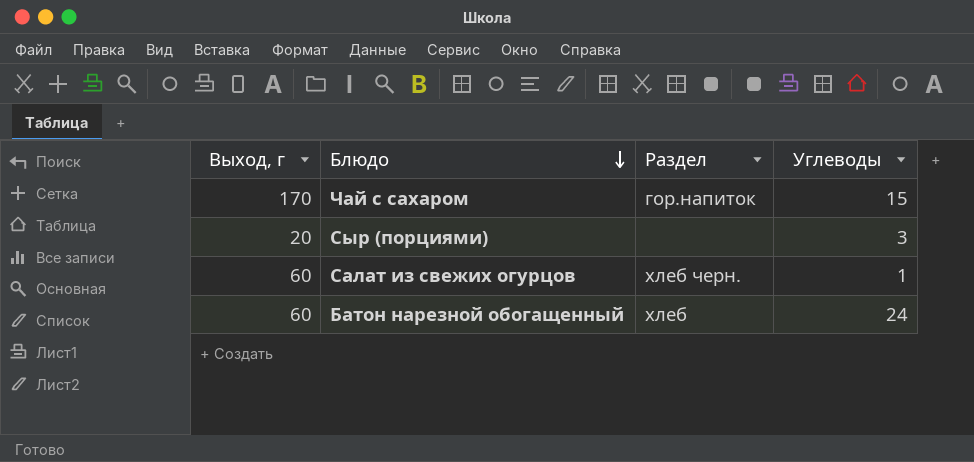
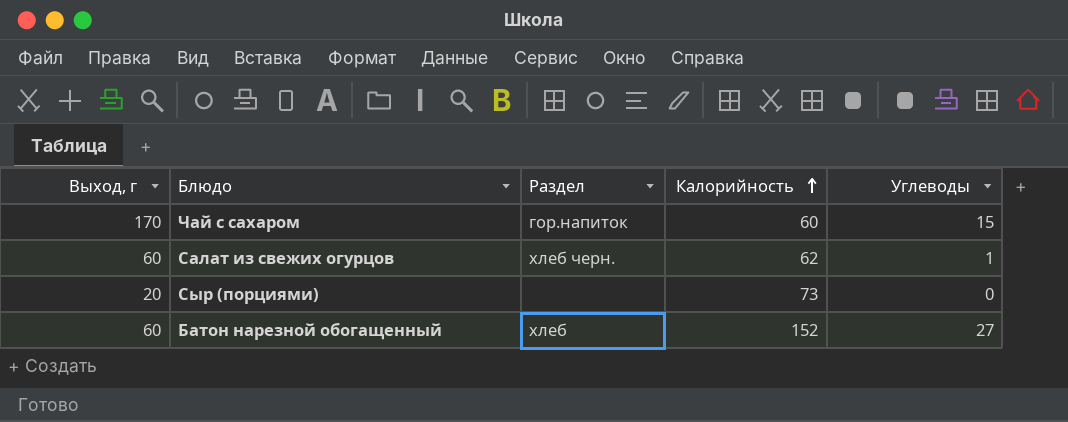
row order: Блюдо descending -> Калорийность ascending
column Калорийность | position: none -> 4
Сыр (порциями) | Углеводы: 3 -> 0
Батон нарезной обогащенный | Углеводы: 24 -> 27

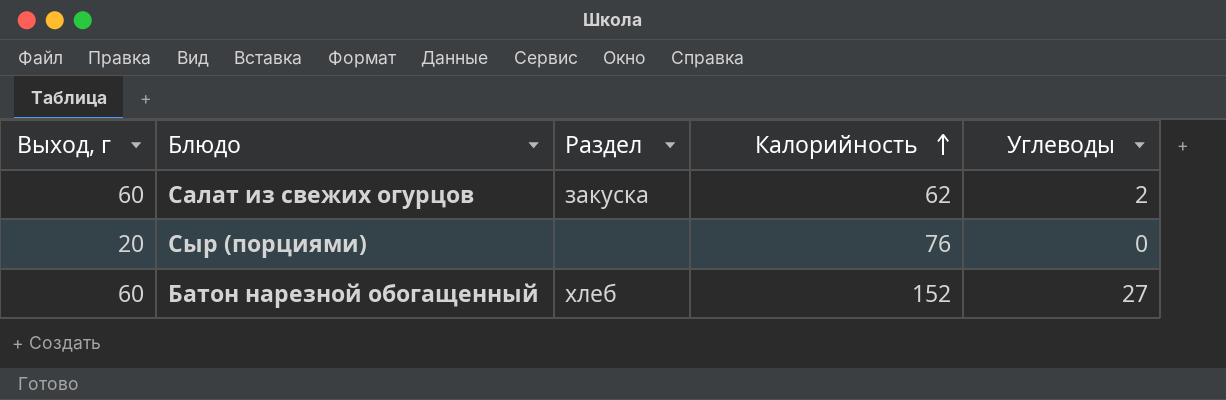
row Чай с сахаром: 170 | гор.напиток | 60 | 15 -> none
Салат из свежих огурцов | Раздел: хлеб черн. -> закуска
Салат из свежих огурцов | Углеводы: 1 -> 2
Сыр (порциями) | Калорийность: 73 -> 76

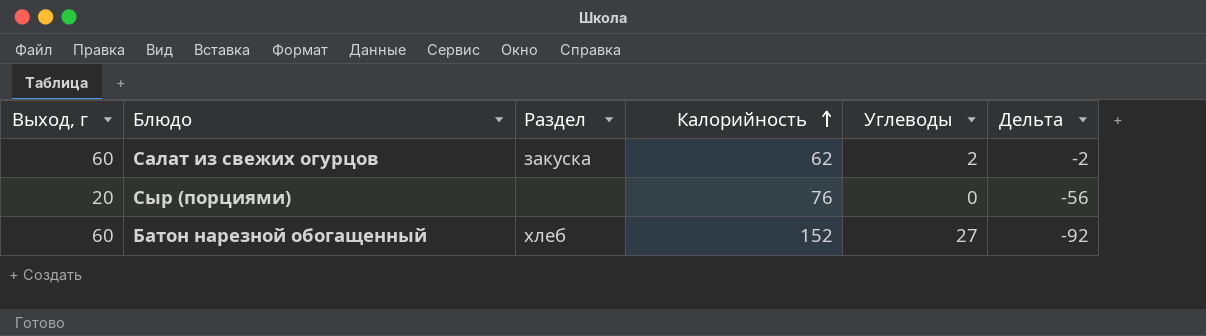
column Дельта | formula: none -> [Выход, г] - [Калорийность]

